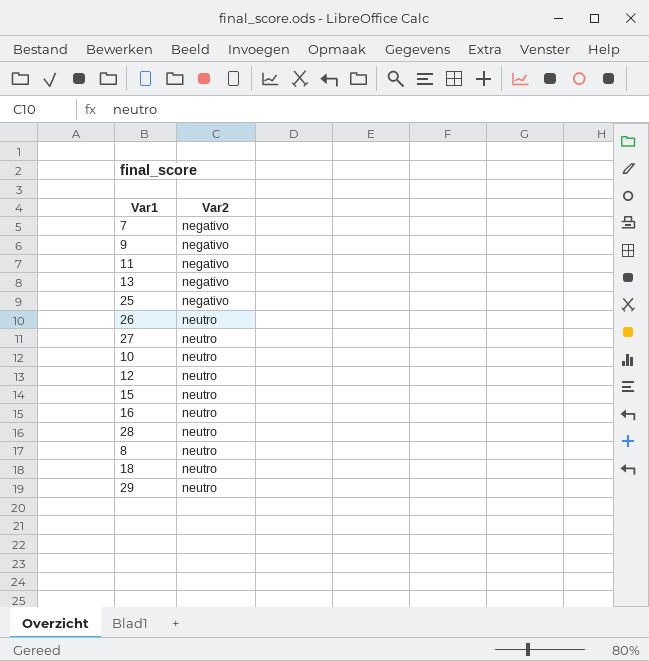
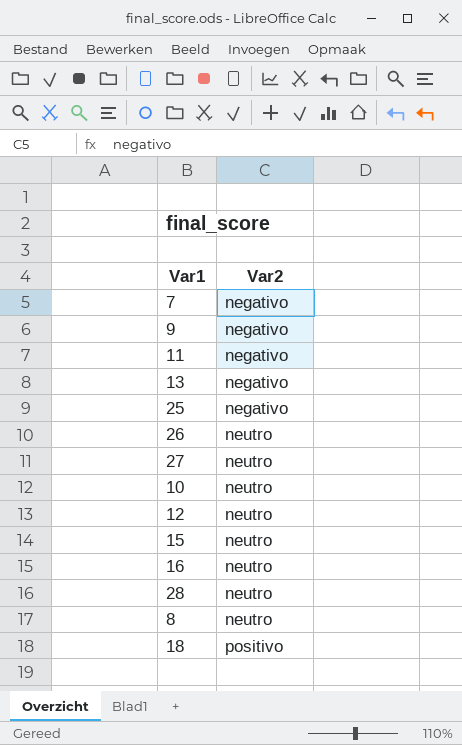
row 29: neutro -> none
18 | Var2: neutro -> positivo

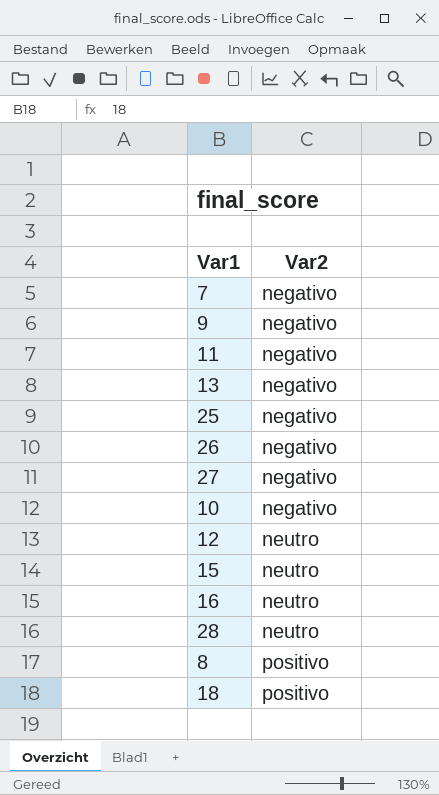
26 | Var2: neutro -> negativo
27 | Var2: neutro -> negativo
10 | Var2: neutro -> negativo
8 | Var2: neutro -> positivo

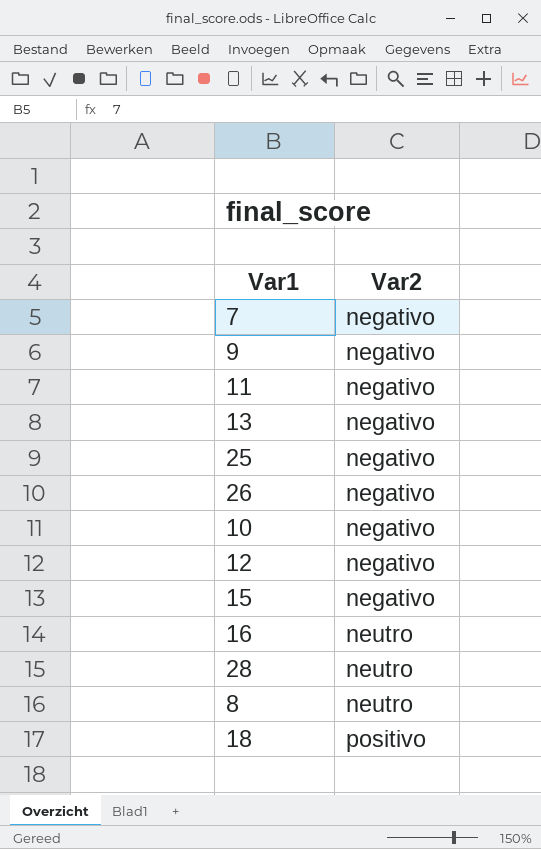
row 27: negativo -> none
12 | Var2: neutro -> negativo
15 | Var2: neutro -> negativo
8 | Var2: positivo -> neutro

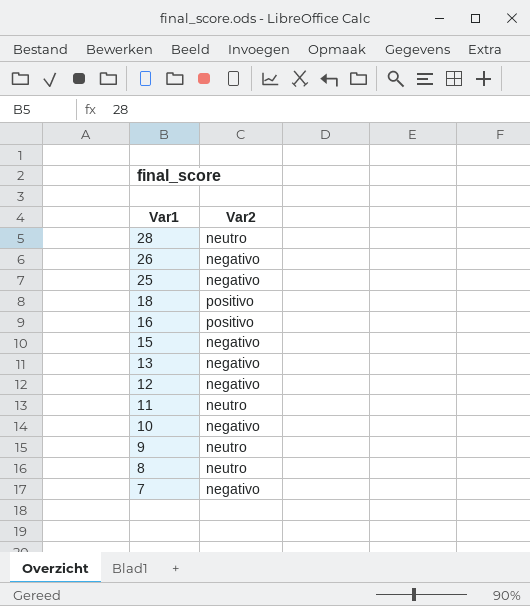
row order: Var2 ascending -> Var1 descending
16 | Var2: neutro -> positivo
11 | Var2: negativo -> neutro
9 | Var2: negativo -> neutro

